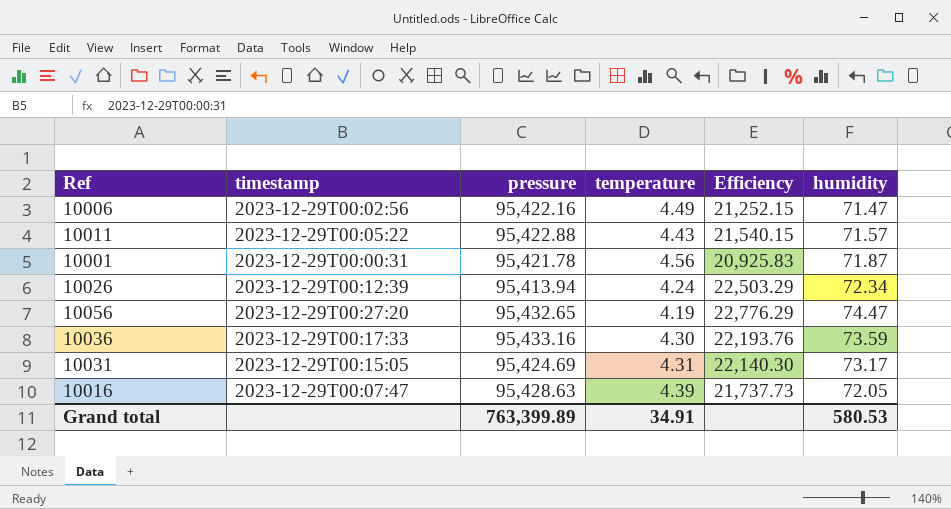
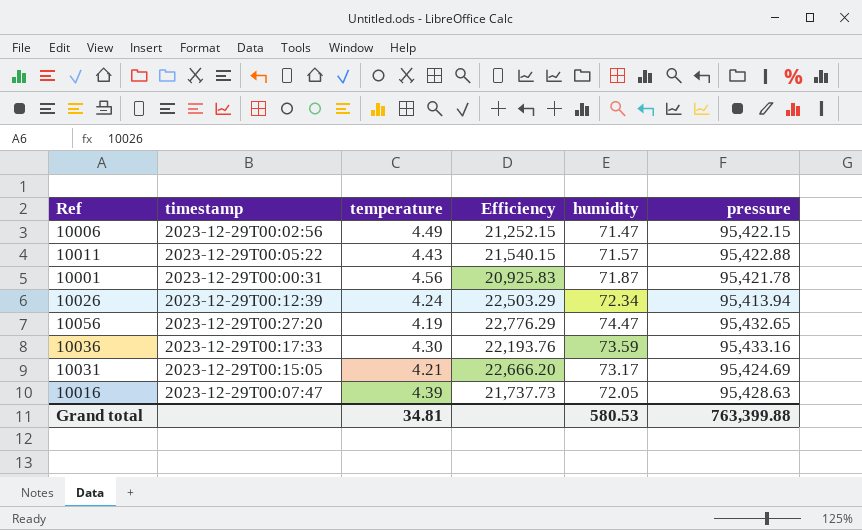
column pressure | position: 3 -> 6
10006 | pressure: 95,422.16 -> 95,422.15
10031 | temperature: 4.31 -> 4.21
10031 | Efficiency: 22,140.30 -> 22,666.20
Grand total | temperature: 34.91 -> 34.81
Grand total | pressure: 763,399.89 -> 763,399.88

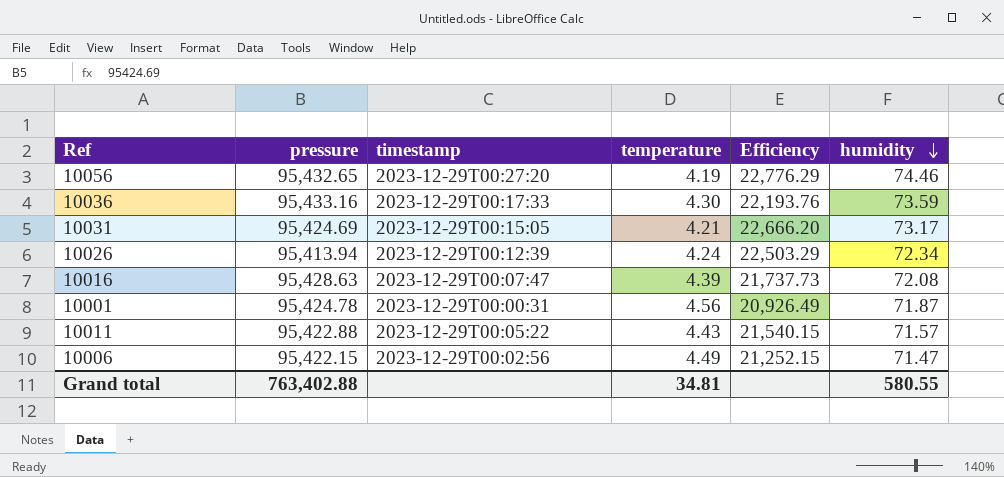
row order: none -> humidity descending
column pressure | position: 6 -> 2
10056 | humidity: 74.47 -> 74.46
10016 | humidity: 72.05 -> 72.08
10001 | pressure: 95,421.78 -> 95,424.78
10001 | Efficiency: 20,925.83 -> 20,926.49
Grand total | pressure: 763,399.88 -> 763,402.88
Grand total | humidity: 580.53 -> 580.55

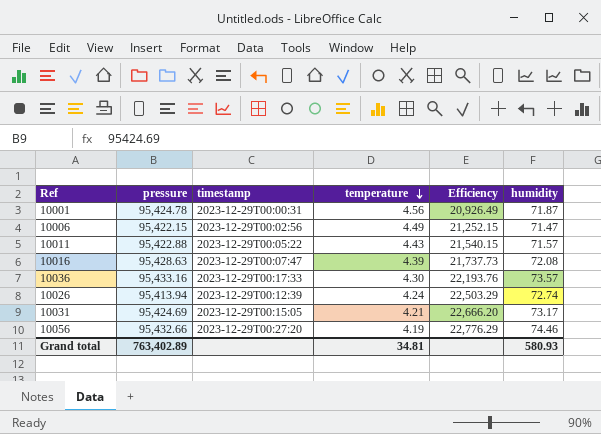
row order: humidity descending -> temperature descending
10036 | humidity: 73.59 -> 73.57
10026 | humidity: 72.34 -> 72.74
10056 | pressure: 95,432.65 -> 95,432.66
Grand total | pressure: 763,402.88 -> 763,402.89
Grand total | humidity: 580.55 -> 580.93

